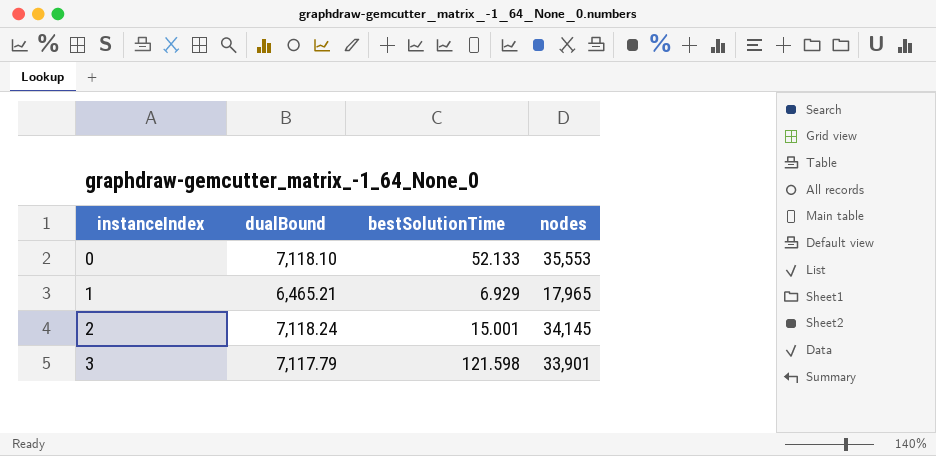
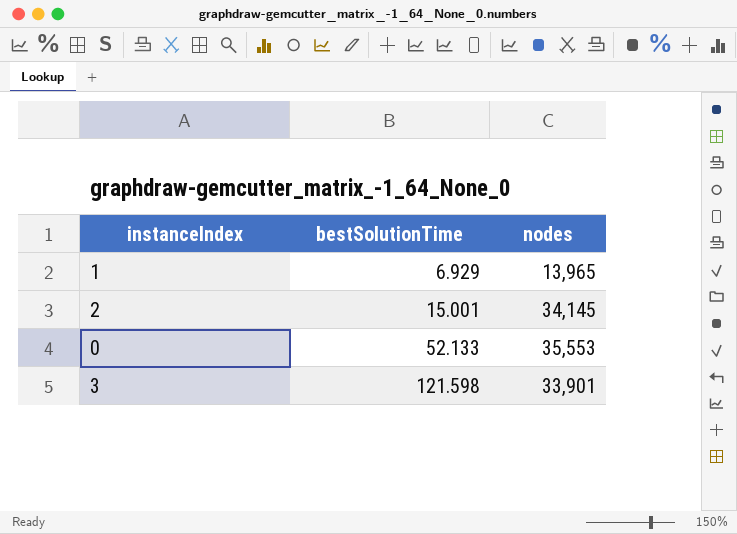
row order: instanceIndex ascending -> bestSolutionTime ascending
column dualBound | position: 2 -> none
1 | nodes: 17,965 -> 13,965

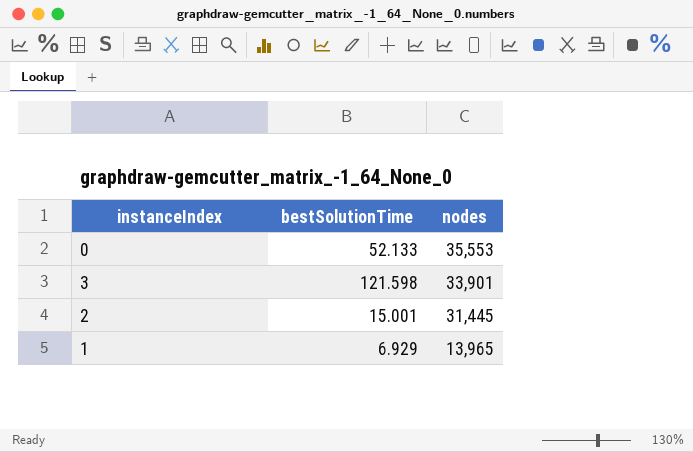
row order: bestSolutionTime ascending -> nodes descending
2 | nodes: 34,145 -> 31,445

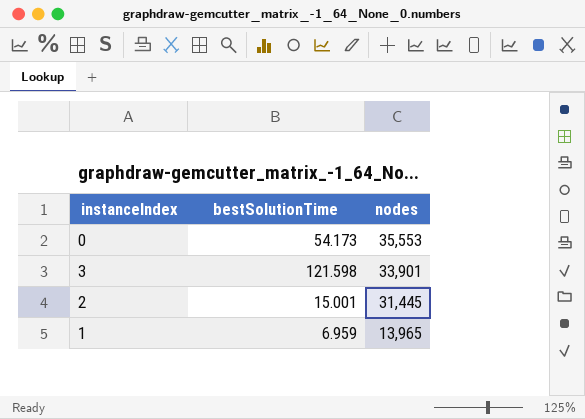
0 | bestSolutionTime: 52.133 -> 54.173
1 | bestSolutionTime: 6.929 -> 6.959

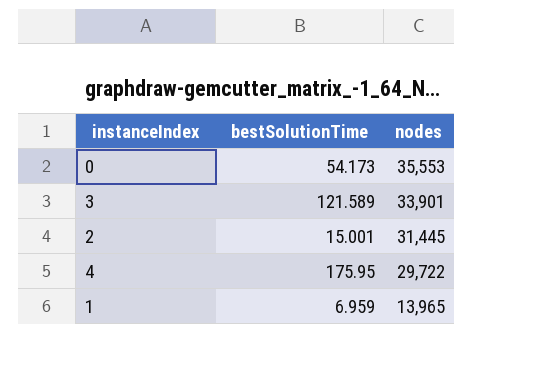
3 | bestSolutionTime: 121.598 -> 121.589
row 4: none -> 175.95 | 29,722

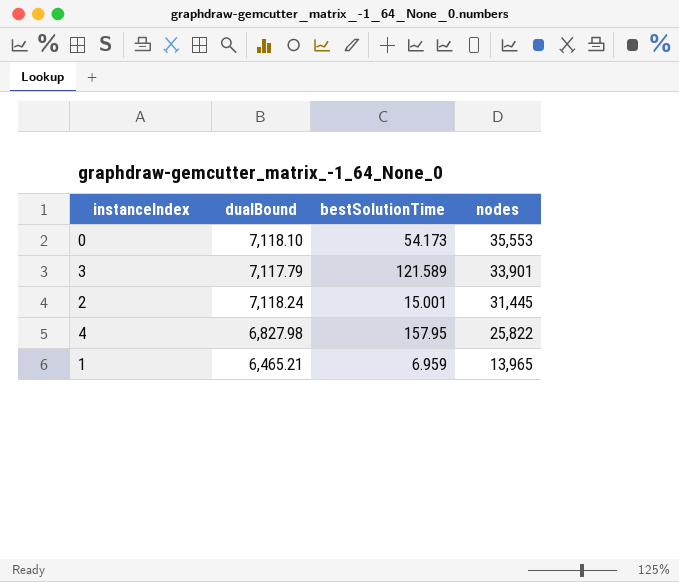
column dualBound | position: none -> 2
4 | bestSolutionTime: 175.95 -> 157.95
4 | nodes: 29,722 -> 25,822

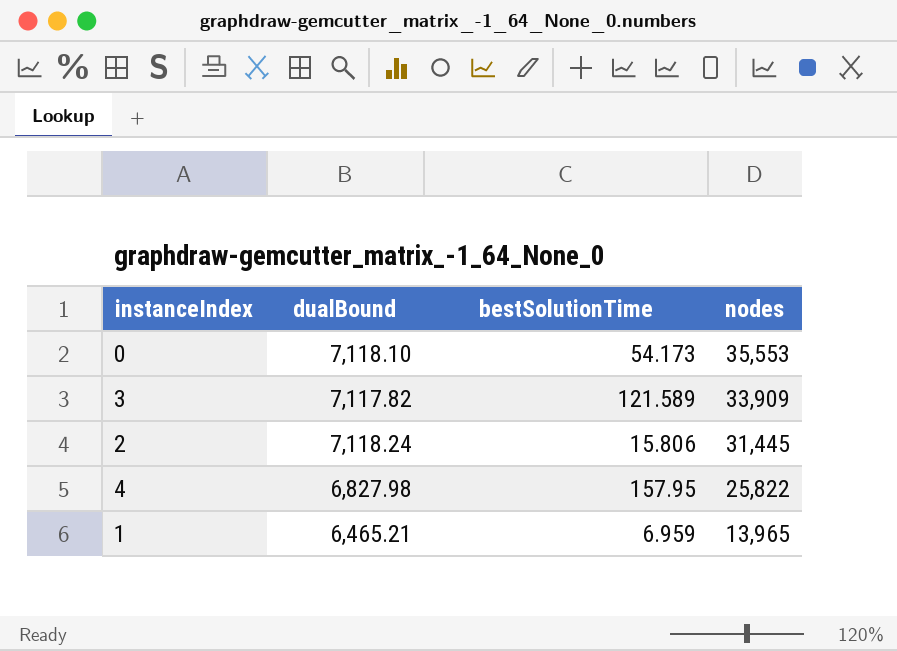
3 | dualBound: 7,117.79 -> 7,117.82
3 | nodes: 33,901 -> 33,909
2 | bestSolutionTime: 15.001 -> 15.806

